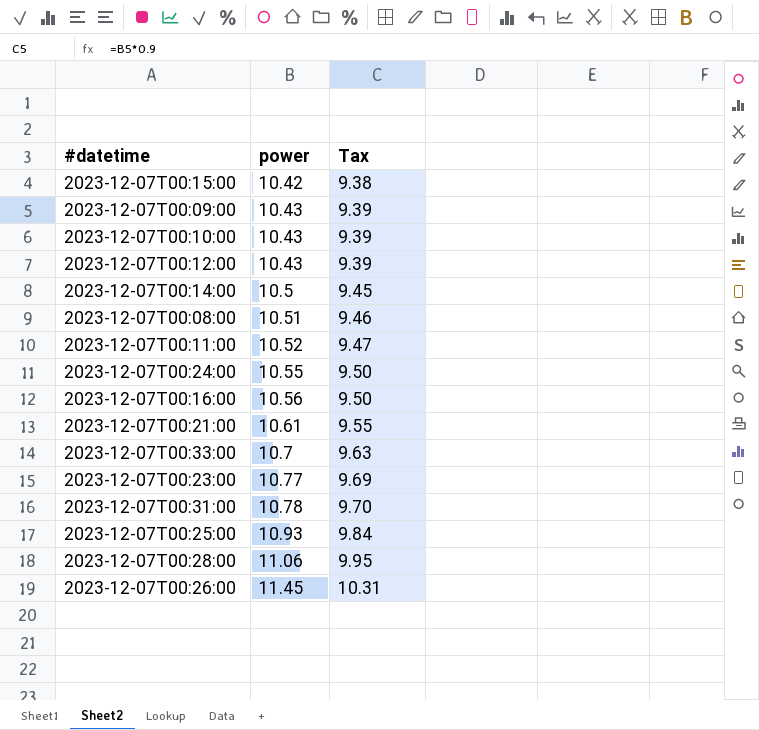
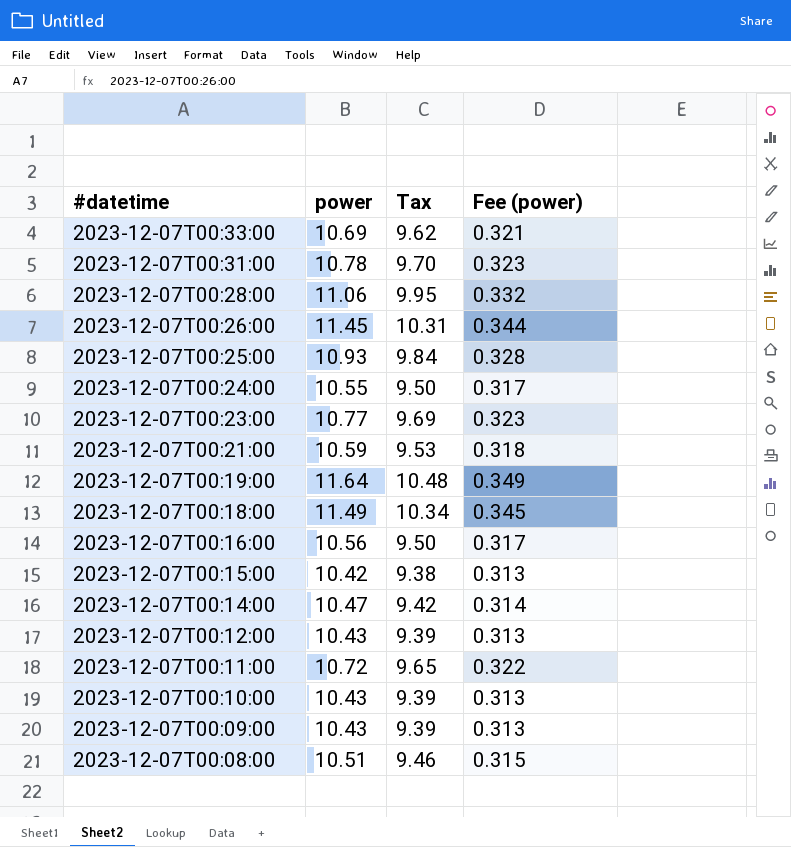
row order: power ascending -> #datetime descending
column Fee (power) | formula: none -> [power] * 0.03
2023-12-07T00:33:00 | power: 10.7 -> 10.69
2023-12-07T00:33:00 | Tax: 9.63 -> 9.62
2023-12-07T00:21:00 | power: 10.61 -> 10.59
2023-12-07T00:21:00 | Tax: 9.55 -> 9.53
row 2023-12-07T00:19:00: none -> 11.64 | 10.48 | 0.349
row 2023-12-07T00:18:00: none -> 11.49 | 10.34 | 0.345
2023-12-07T00:14:00 | power: 10.5 -> 10.47
2023-12-07T00:14:00 | Tax: 9.45 -> 9.42
2023-12-07T00:11:00 | power: 10.52 -> 10.72
2023-12-07T00:11:00 | Tax: 9.47 -> 9.65

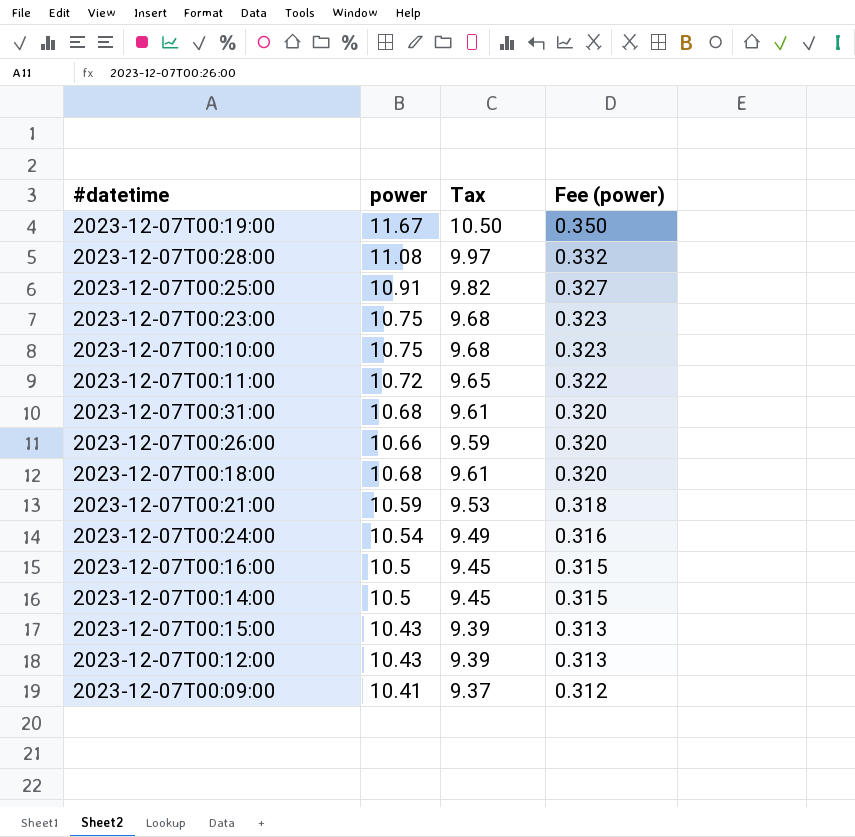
row order: #datetime descending -> Fee (power) descending
row 2023-12-07T00:33:00: 10.69 | 9.62 | 0.321 -> none
row 2023-12-07T00:08:00: 10.51 | 9.46 | 0.315 -> none
2023-12-07T00:19:00 | power: 11.64 -> 11.67
2023-12-07T00:19:00 | Tax: 10.48 -> 10.50
2023-12-07T00:19:00 | Fee (power): 0.349 -> 0.350
2023-12-07T00:28:00 | power: 11.06 -> 11.08
2023-12-07T00:28:00 | Tax: 9.95 -> 9.97
2023-12-07T00:25:00 | power: 10.93 -> 10.91
2023-12-07T00:25:00 | Tax: 9.84 -> 9.82
2023-12-07T00:25:00 | Fee (power): 0.328 -> 0.327
2023-12-07T00:23:00 | power: 10.77 -> 10.75
2023-12-07T00:23:00 | Tax: 9.69 -> 9.68
2023-12-07T00:10:00 | power: 10.43 -> 10.75
2023-12-07T00:10:00 | Tax: 9.39 -> 9.68
2023-12-07T00:10:00 | Fee (power): 0.313 -> 0.323
2023-12-07T00:31:00 | power: 10.78 -> 10.68
2023-12-07T00:31:00 | Tax: 9.70 -> 9.61
2023-12-07T00:31:00 | Fee (power): 0.323 -> 0.320
2023-12-07T00:26:00 | power: 11.45 -> 10.66
2023-12-07T00:26:00 | Tax: 10.31 -> 9.59
2023-12-07T00:26:00 | Fee (power): 0.344 -> 0.320
2023-12-07T00:18:00 | power: 11.49 -> 10.68
2023-12-07T00:18:00 | Tax: 10.34 -> 9.61
2023-12-07T00:18:00 | Fee (power): 0.345 -> 0.320
2023-12-07T00:24:00 | power: 10.55 -> 10.54
2023-12-07T00:24:00 | Tax: 9.50 -> 9.49
2023-12-07T00:24:00 | Fee (power): 0.317 -> 0.316
2023-12-07T00:16:00 | power: 10.56 -> 10.5
2023-12-07T00:16:00 | Tax: 9.50 -> 9.45
2023-12-07T00:16:00 | Fee (power): 0.317 -> 0.315
2023-12-07T00:14:00 | power: 10.47 -> 10.5
2023-12-07T00:14:00 | Tax: 9.42 -> 9.45
2023-12-07T00:14:00 | Fee (power): 0.314 -> 0.315
2023-12-07T00:15:00 | power: 10.42 -> 10.43
2023-12-07T00:15:00 | Tax: 9.38 -> 9.39
2023-12-07T00:09:00 | power: 10.43 -> 10.41
2023-12-07T00:09:00 | Tax: 9.39 -> 9.37
2023-12-07T00:09:00 | Fee (power): 0.313 -> 0.312

